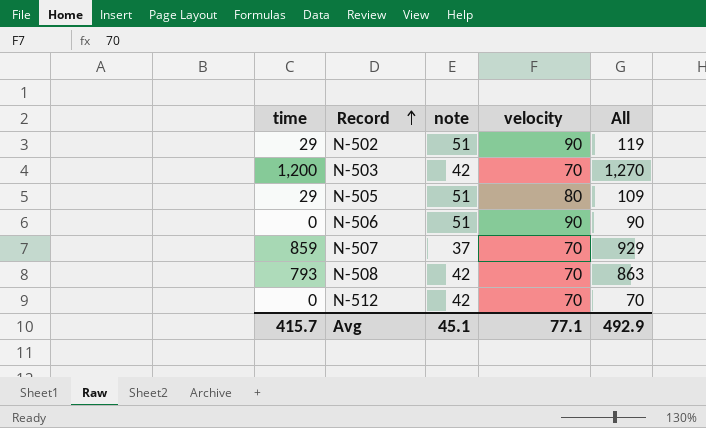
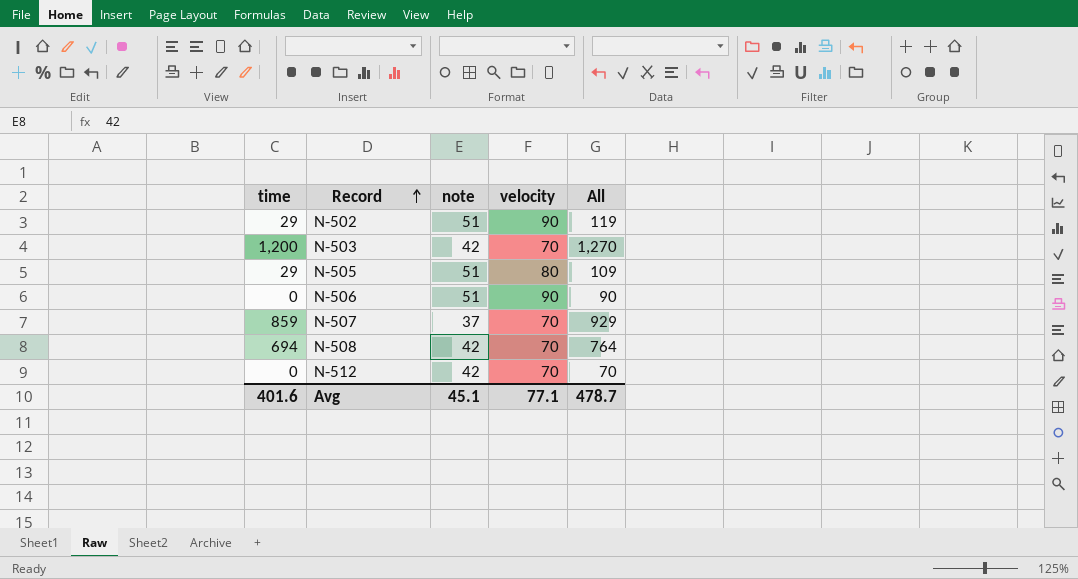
N-508 | time: 793 -> 694
N-508 | All: 863 -> 764
Avg | time: 415.7 -> 401.6
Avg | All: 492.9 -> 478.7

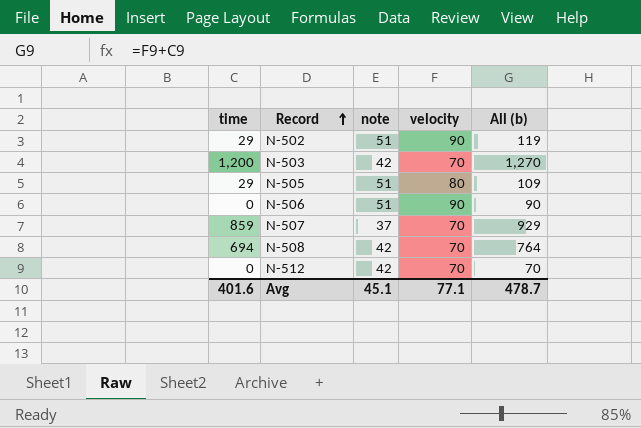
column name: All -> All (b)

